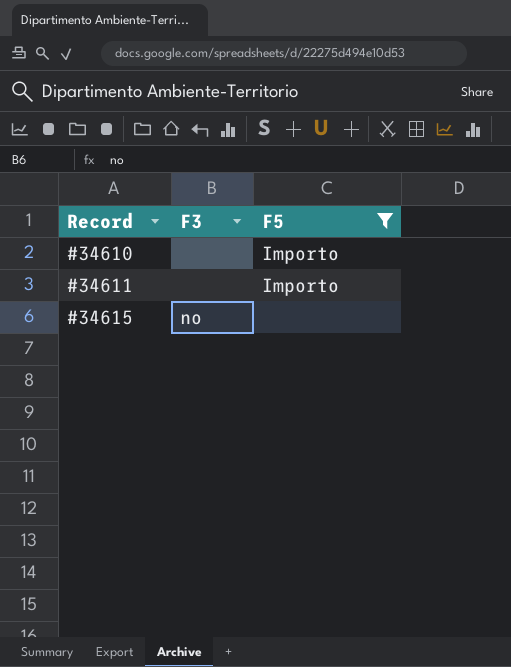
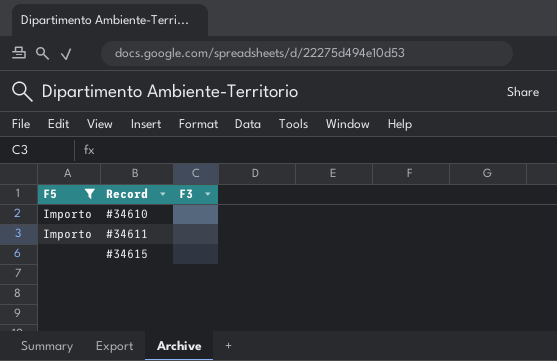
column F5 | position: 3 -> 1
#34615 | F3: no -> none

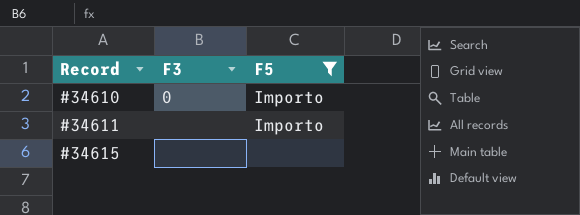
column F5 | position: 1 -> 3
#34610 | F3: none -> 0

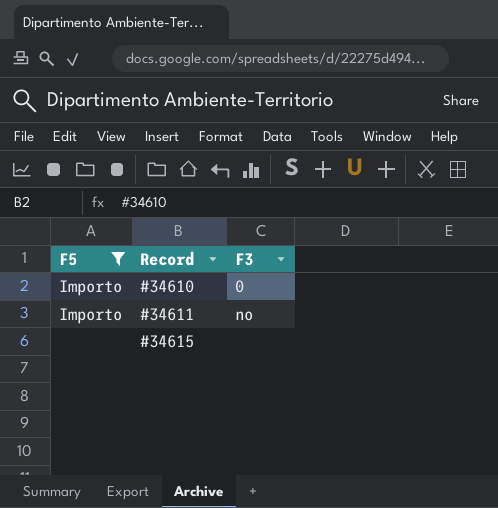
column F5 | position: 3 -> 1
#34611 | F3: none -> no

